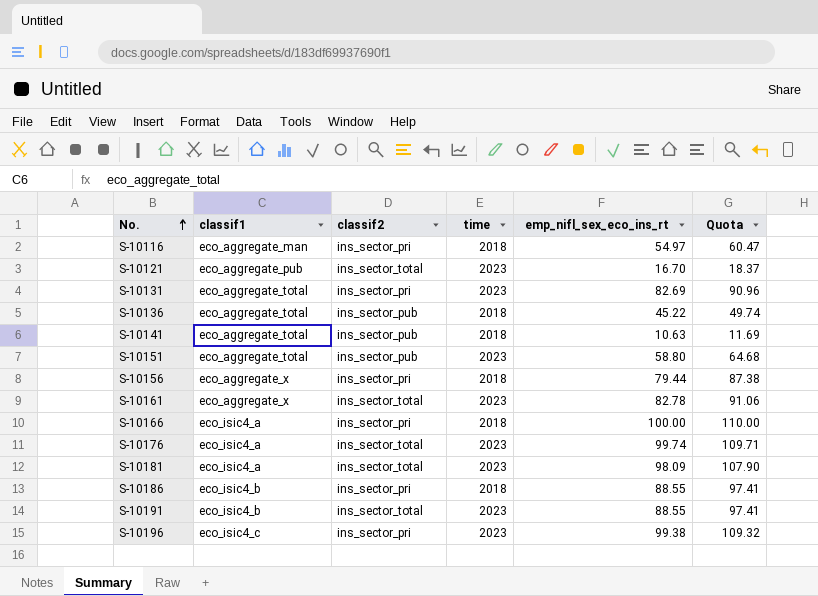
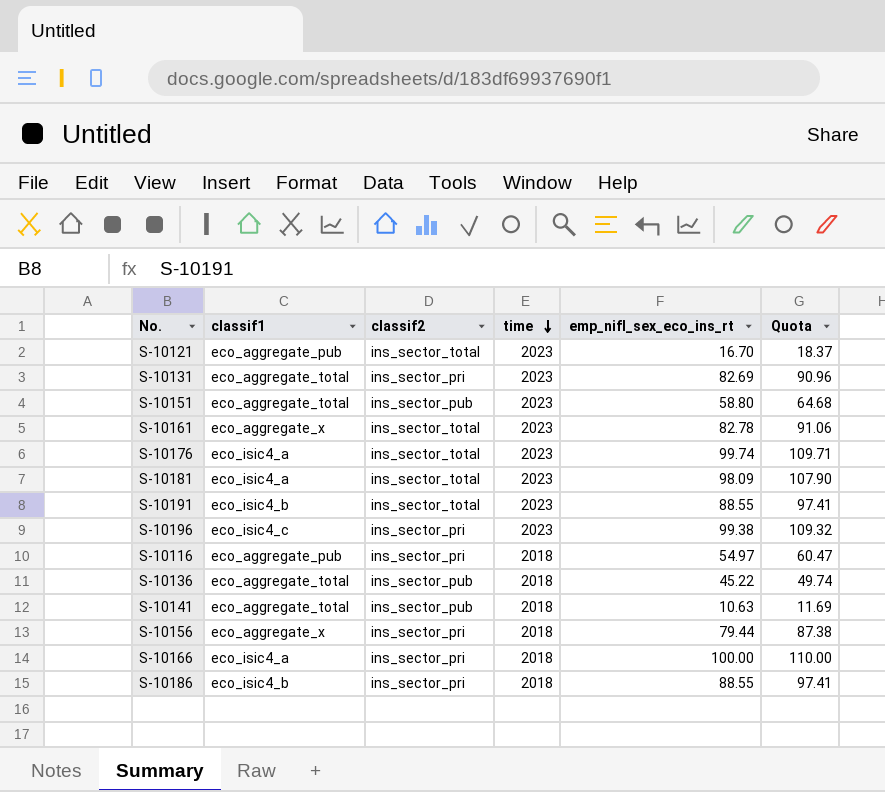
row order: No. ascending -> time descending
S-10116 | classif1: eco_aggregate_man -> eco_aggregate_pub

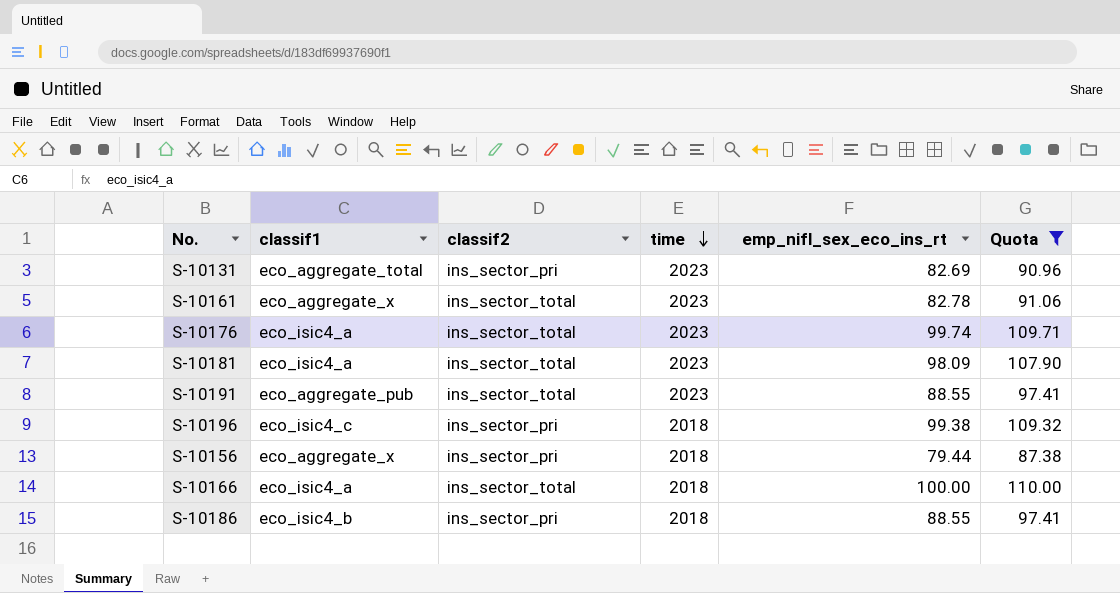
filter: none -> Quota >= 87.38
S-10191 | classif1: eco_isic4_b -> eco_aggregate_pub
S-10196 | time: 2023 -> 2018
S-10166 | classif2: ins_sector_pri -> ins_sector_total

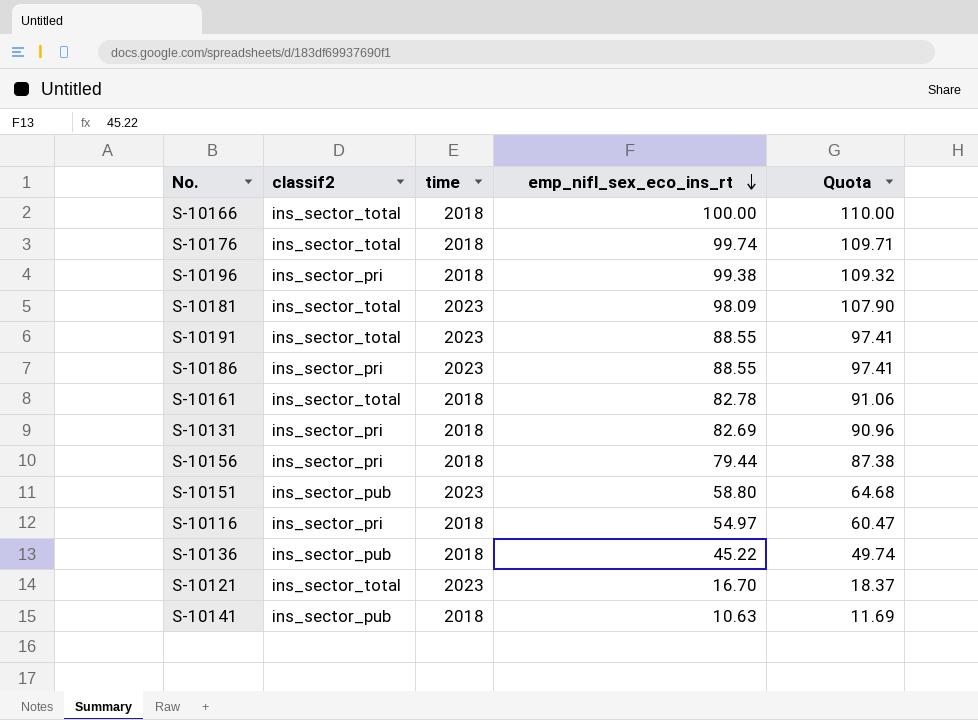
filter: Quota >= 87.38 -> none
row order: time descending -> emp_nifl_sex_eco_ins_rt descending
column classif1 | position: 2 -> none
S-10176 | time: 2023 -> 2018
S-10186 | time: 2018 -> 2023
S-10161 | time: 2023 -> 2018
S-10131 | time: 2023 -> 2018

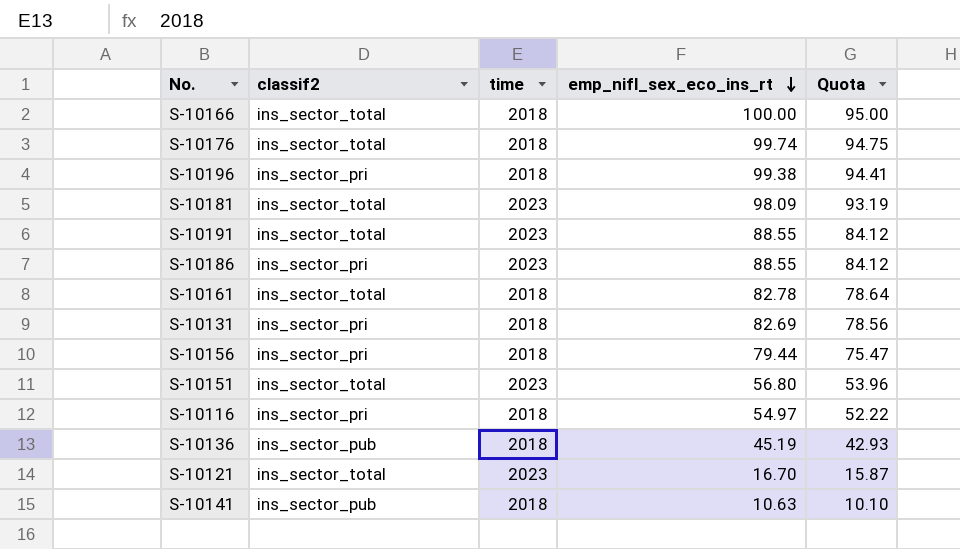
column Quota | formula: [emp_nifl_sex_eco_ins_rt] * 1.1 -> [emp_nifl_sex_eco_ins_rt] * 0.95
S-10151 | classif2: ins_sector_pub -> ins_sector_total
S-10151 | emp_nifl_sex_eco_ins_rt: 58.80 -> 56.80
S-10136 | emp_nifl_sex_eco_ins_rt: 45.22 -> 45.19

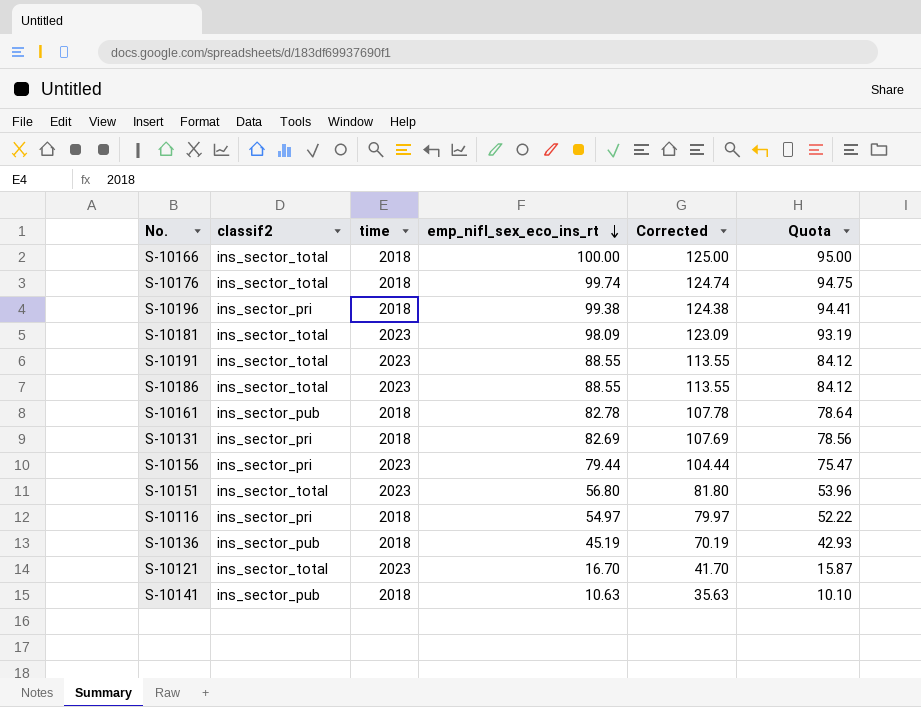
column Corrected | formula: none -> [emp_nifl_sex_eco_ins_rt] + 25
S-10186 | classif2: ins_sector_pri -> ins_sector_total
S-10161 | classif2: ins_sector_total -> ins_sector_pub
S-10156 | time: 2018 -> 2023

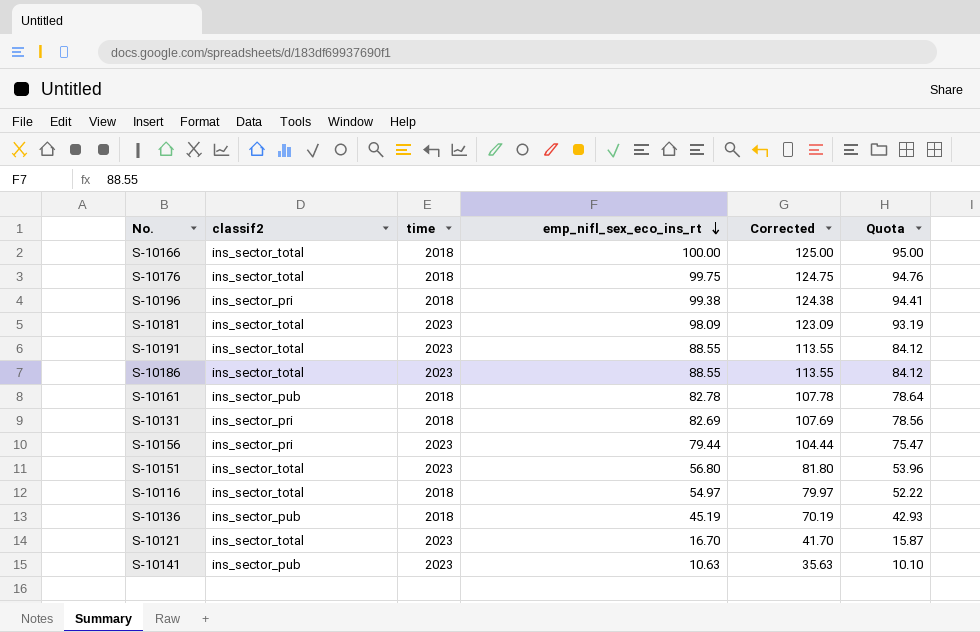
S-10176 | emp_nifl_sex_eco_ins_rt: 99.74 -> 99.75
S-10176 | Corrected: 124.74 -> 124.75
S-10176 | Quota: 94.75 -> 94.76
S-10116 | classif2: ins_sector_pri -> ins_sector_total
S-10141 | time: 2018 -> 2023

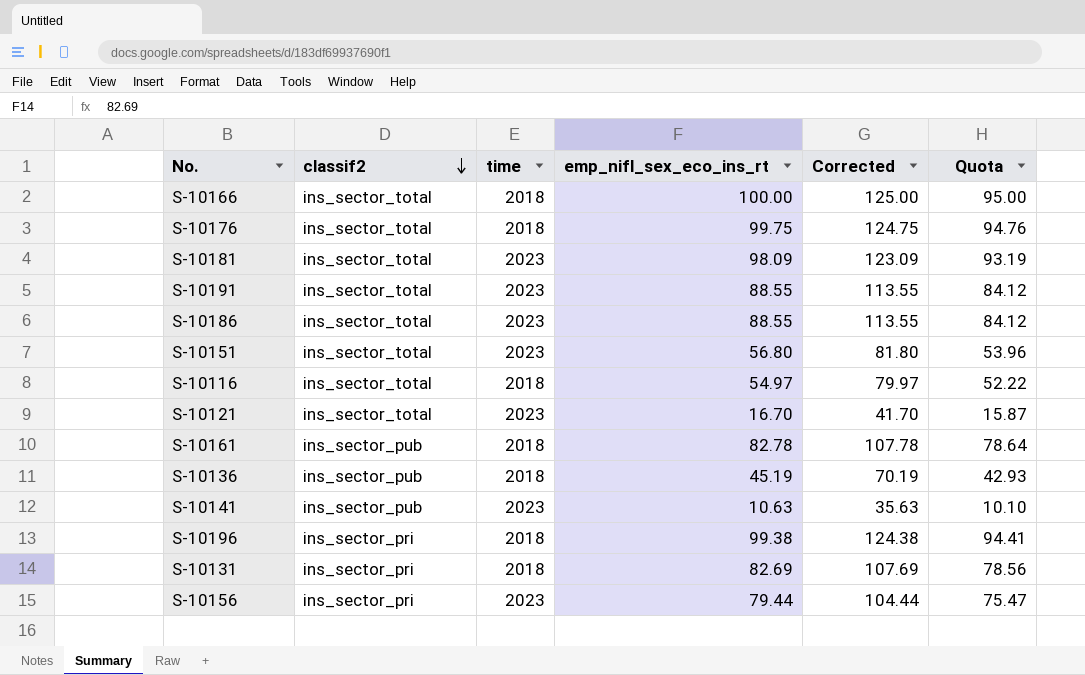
row order: emp_nifl_sex_eco_ins_rt descending -> classif2 descending

